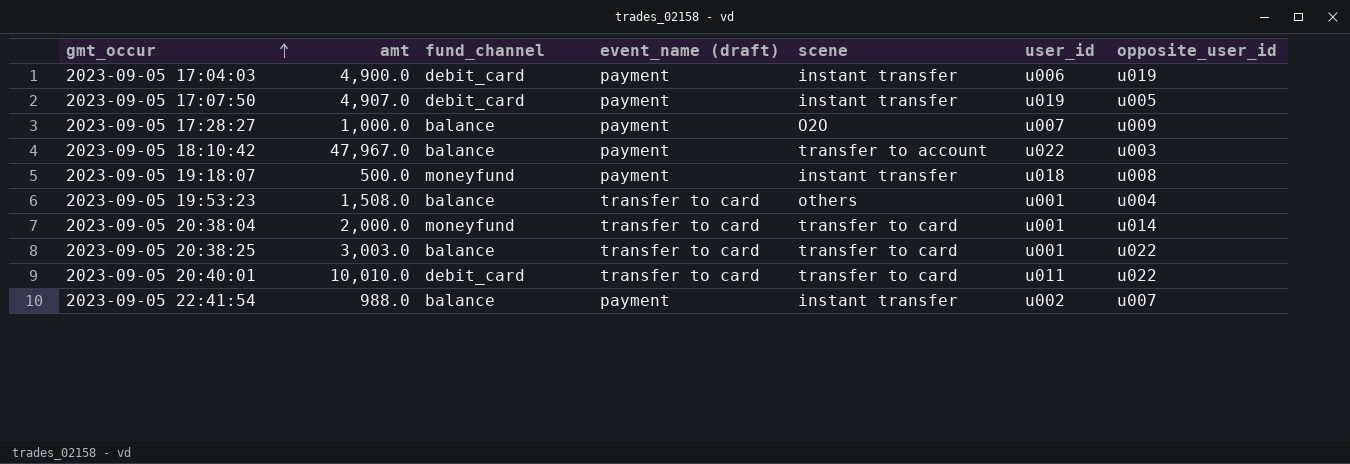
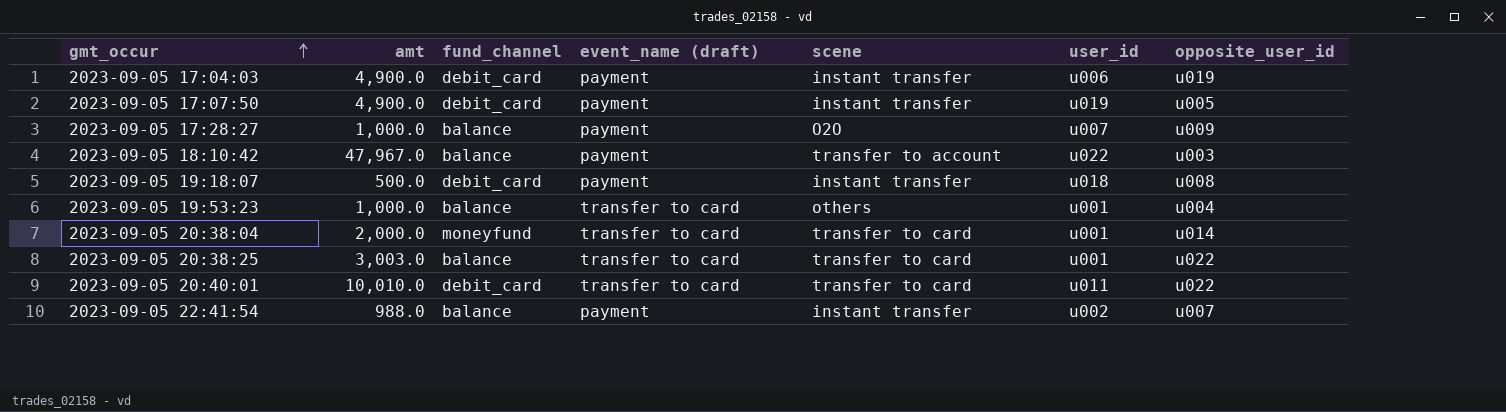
2023-09-05 17:07:50 | amt: 4,907.0 -> 4,900.0
2023-09-05 19:18:07 | fund_channel: moneyfund -> debit_card
2023-09-05 19:53:23 | amt: 1,508.0 -> 1,000.0

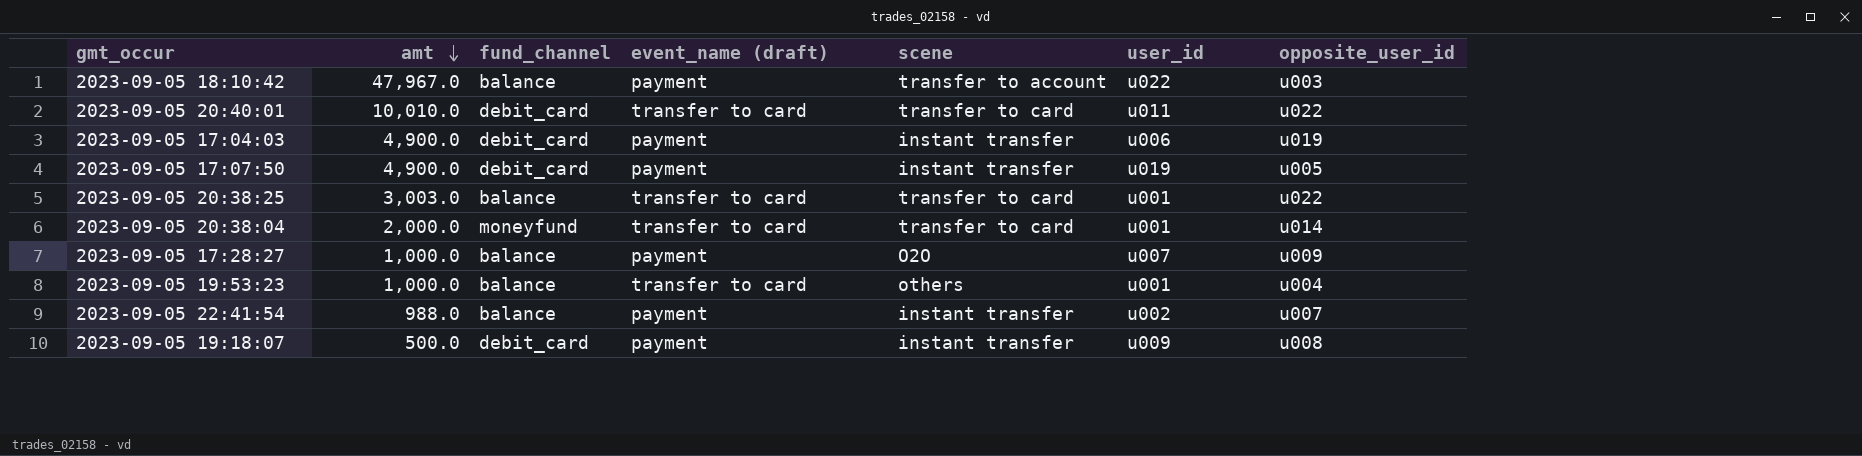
row order: gmt_occur ascending -> amt descending
2023-09-05 19:18:07 | user_id: u018 -> u009

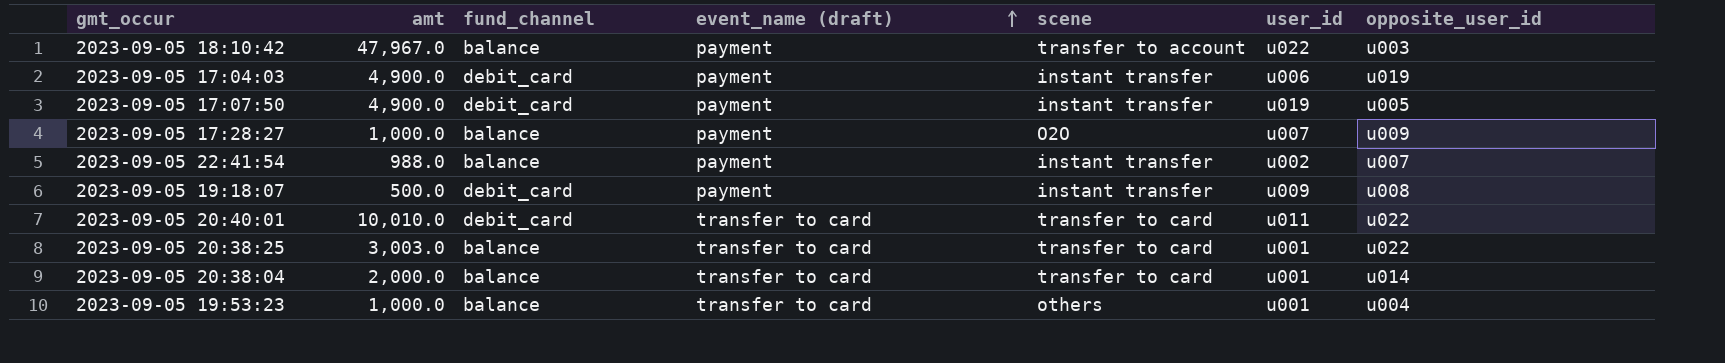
row order: amt descending -> event_name (draft) ascending
2023-09-05 20:38:04 | fund_channel: moneyfund -> balance

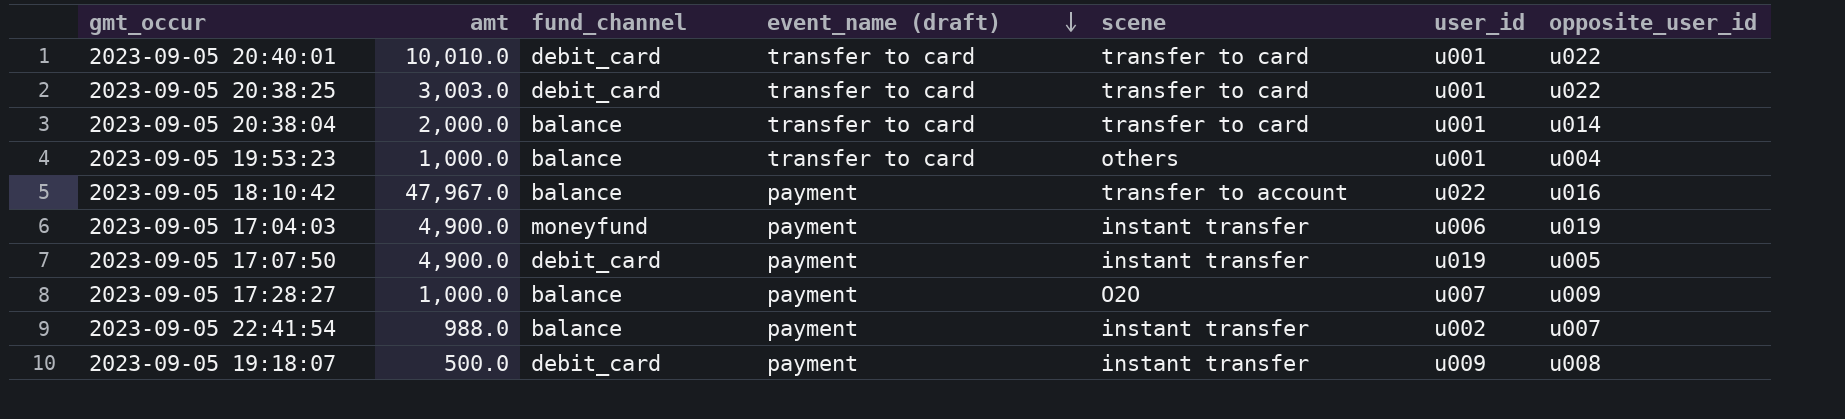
row order: event_name (draft) ascending -> event_name (draft) descending
2023-09-05 20:40:01 | user_id: u011 -> u001
2023-09-05 20:38:25 | fund_channel: balance -> debit_card
2023-09-05 18:10:42 | opposite_user_id: u003 -> u016
2023-09-05 17:04:03 | fund_channel: debit_card -> moneyfund

